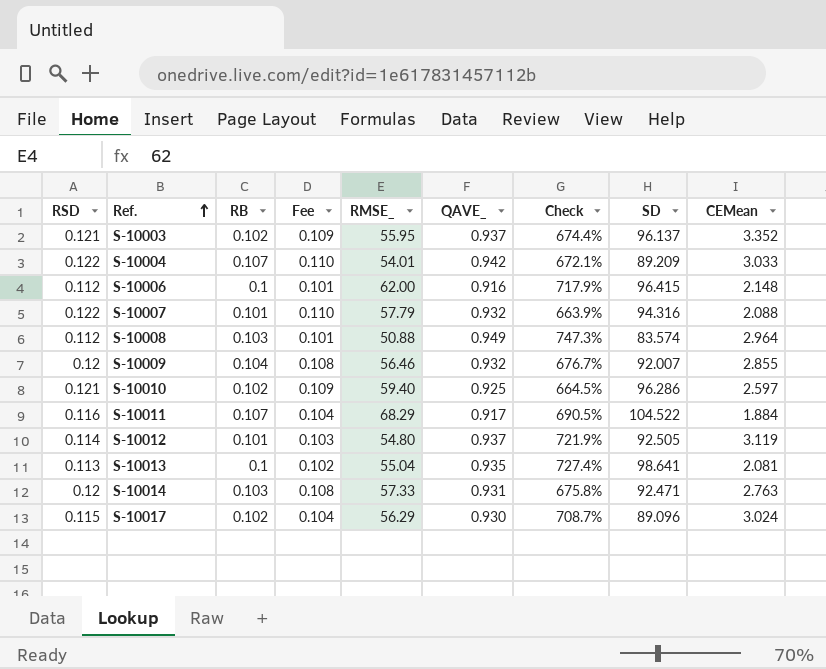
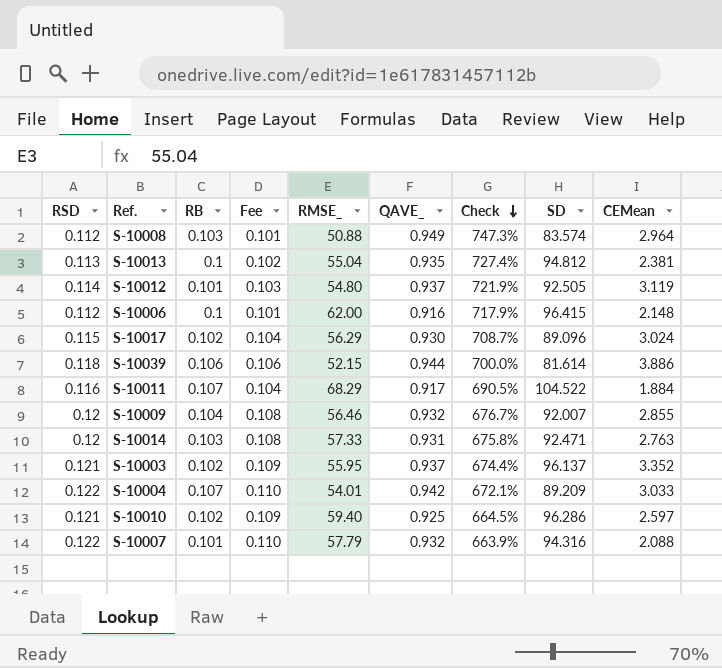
row order: Ref. ascending -> Check descending
S-10013 | SD: 98.641 -> 94.812
S-10013 | CEMean: 2.081 -> 2.381
row S-10039: none -> 0.118 | 0.106 | 0.106 | 52.15 | 0.944 | 700.0% | 81.614 | 3.886

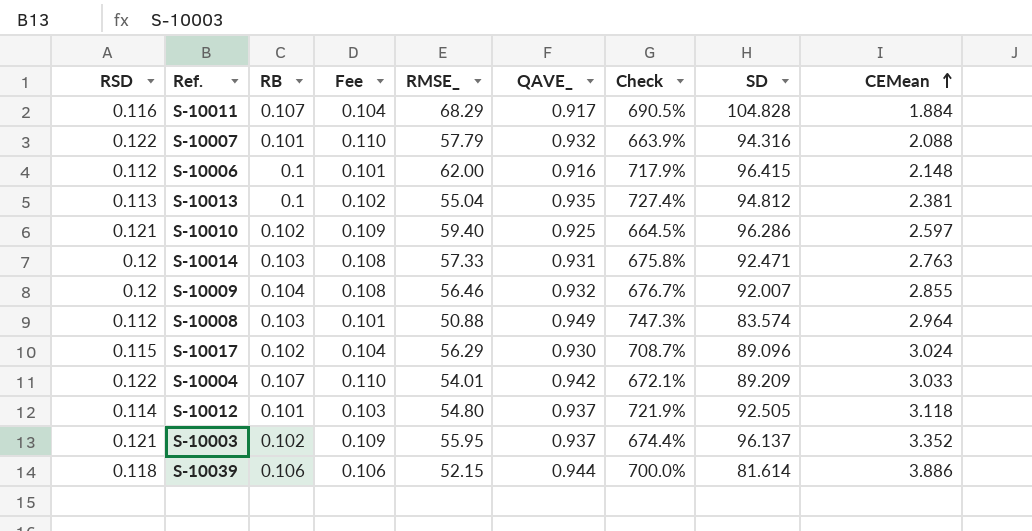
row order: Check descending -> CEMean ascending
S-10011 | SD: 104.522 -> 104.828
S-10012 | CEMean: 3.119 -> 3.118

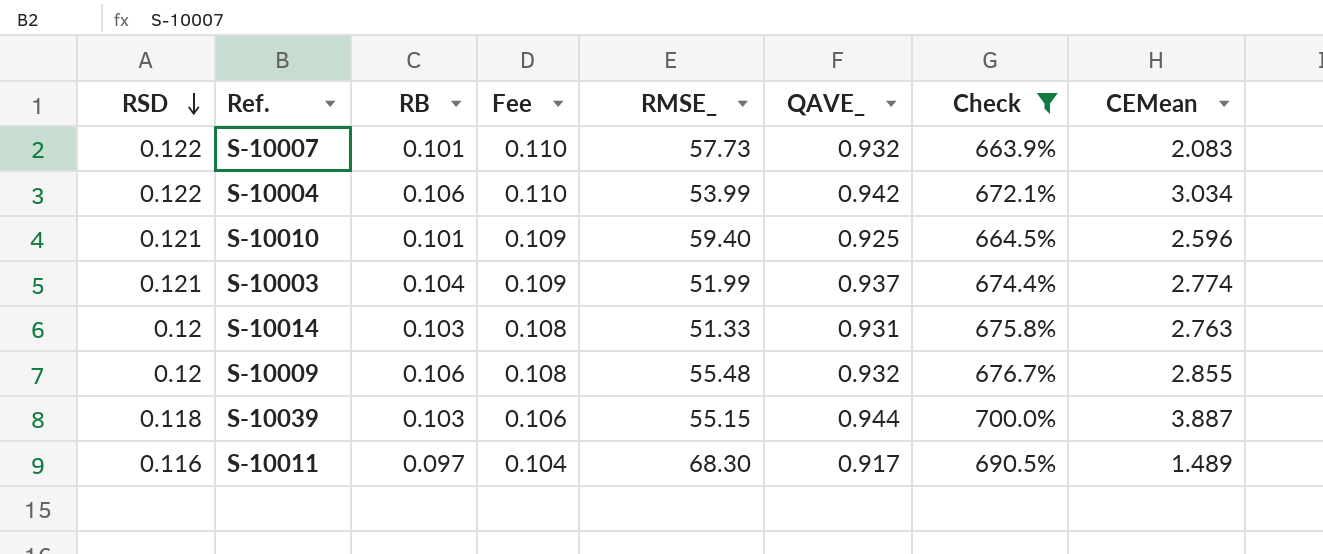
filter: none -> Check <= 700.0%
row order: CEMean ascending -> RSD descending
column SD | position: 8 -> none
S-10007 | RMSE_: 57.79 -> 57.73
S-10007 | CEMean: 2.088 -> 2.083
S-10004 | RB: 0.107 -> 0.106
S-10004 | RMSE_: 54.01 -> 53.99
S-10004 | CEMean: 3.033 -> 3.034
S-10010 | RB: 0.102 -> 0.101
S-10010 | CEMean: 2.597 -> 2.596
S-10003 | RB: 0.102 -> 0.104
S-10003 | RMSE_: 55.95 -> 51.99
S-10003 | CEMean: 3.352 -> 2.774
S-10014 | RMSE_: 57.33 -> 51.33
S-10009 | RB: 0.104 -> 0.106
S-10009 | RMSE_: 56.46 -> 55.48
S-10039 | RB: 0.106 -> 0.103
S-10039 | RMSE_: 52.15 -> 55.15
S-10039 | CEMean: 3.886 -> 3.887
S-10011 | RB: 0.107 -> 0.097
S-10011 | RMSE_: 68.29 -> 68.30
S-10011 | CEMean: 1.884 -> 1.489

